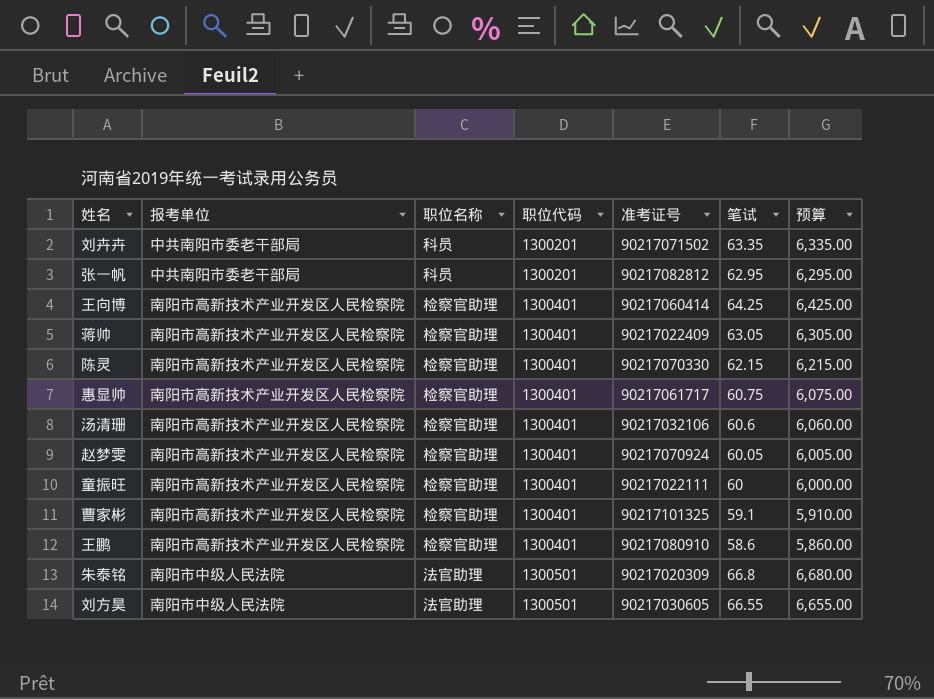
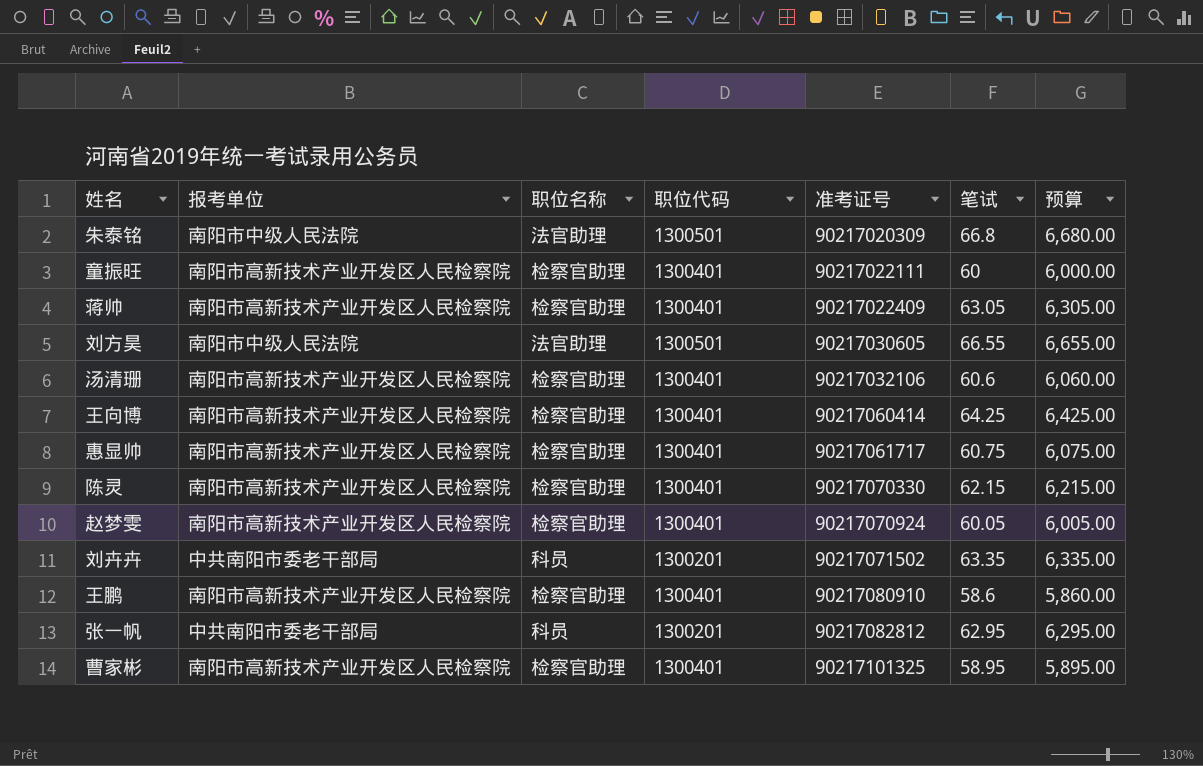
row order: 职位代码 ascending -> 准考证号 ascending
曹家彬 | 笔试: 59.1 -> 58.95
曹家彬 | 预算: 5,910.00 -> 5,895.00

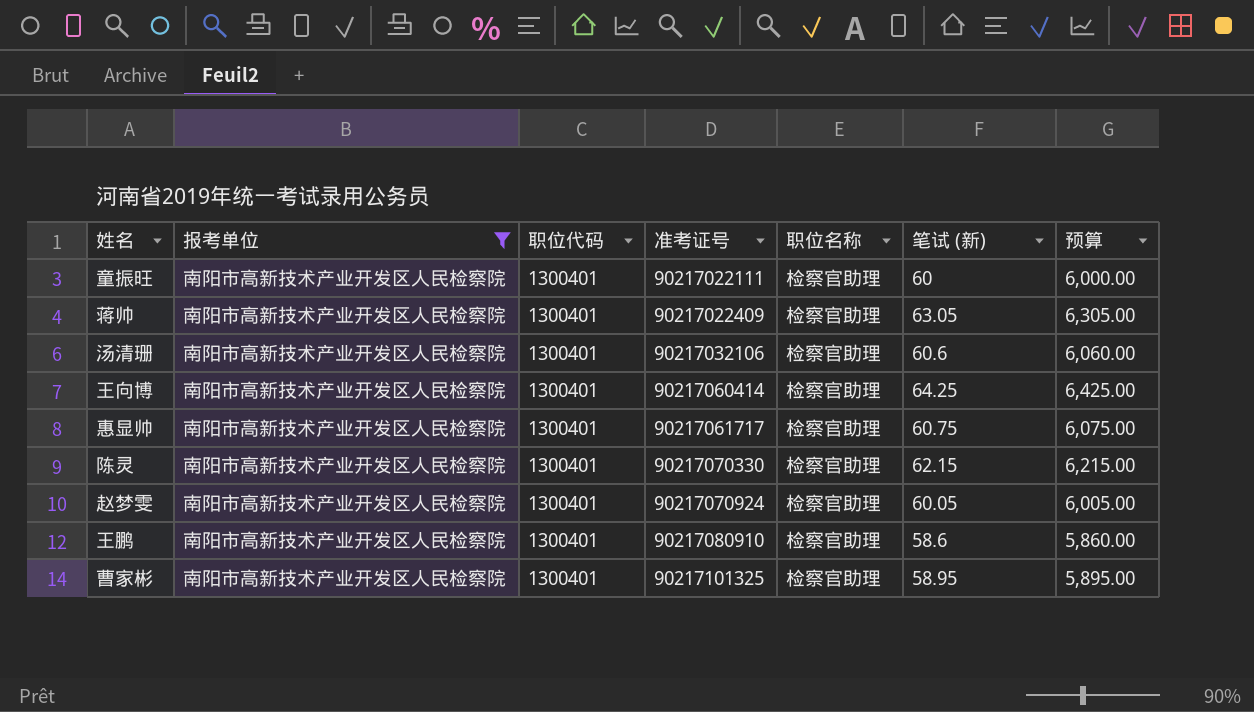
filter: none -> 报考单位 = 南阳市高新技术产业开发区人民检察院
column 职位名称 | position: 3 -> 5
column name: 笔试 -> 笔试 (新)

